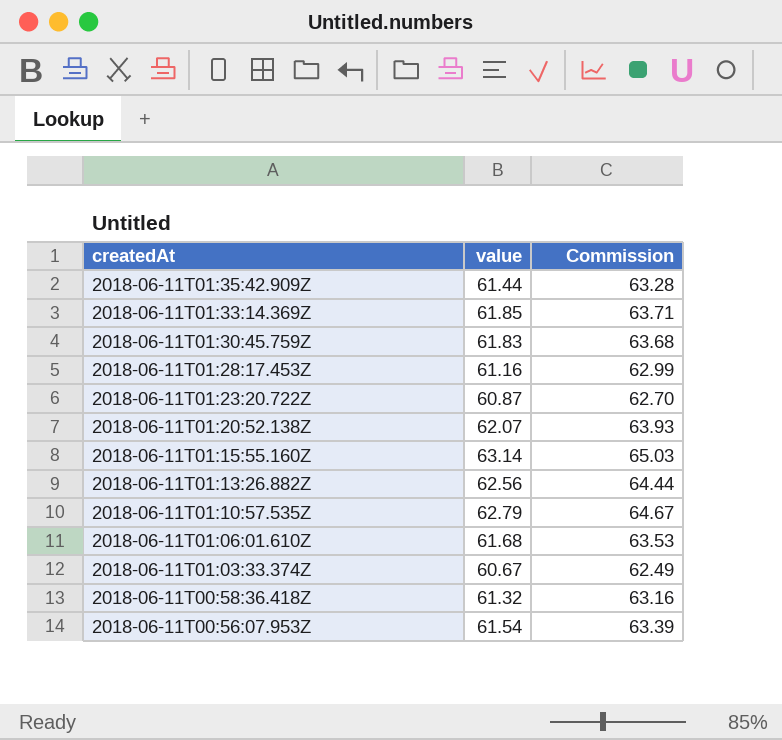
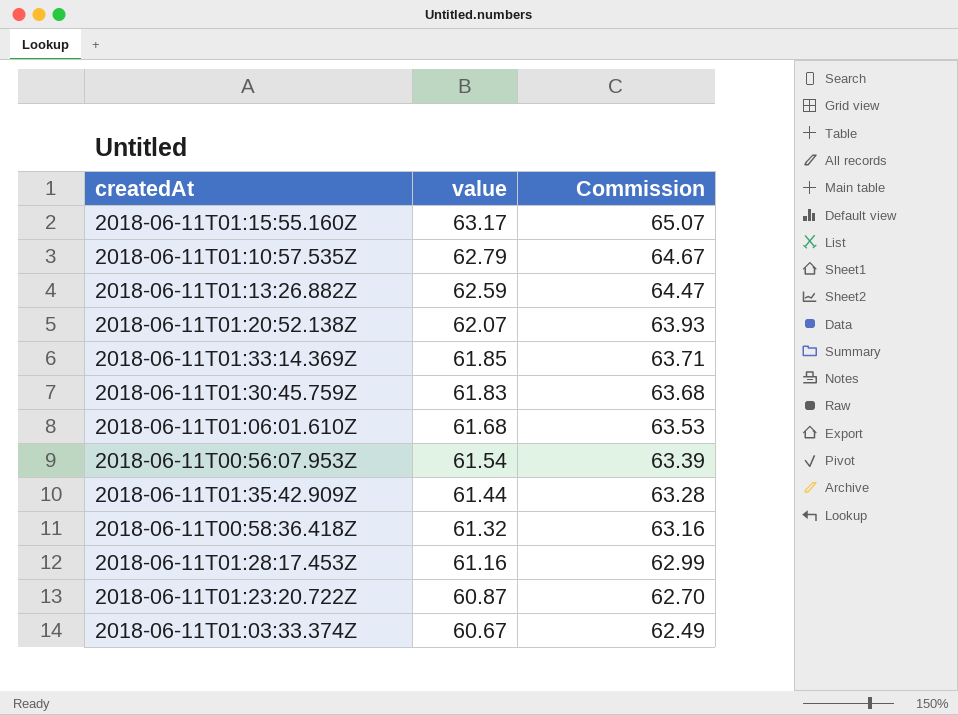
row order: createdAt descending -> value descending
2018-06-11T01:15:55.160Z | value: 63.14 -> 63.17
2018-06-11T01:15:55.160Z | Commission: 65.03 -> 65.07
2018-06-11T01:13:26.882Z | value: 62.56 -> 62.59
2018-06-11T01:13:26.882Z | Commission: 64.44 -> 64.47

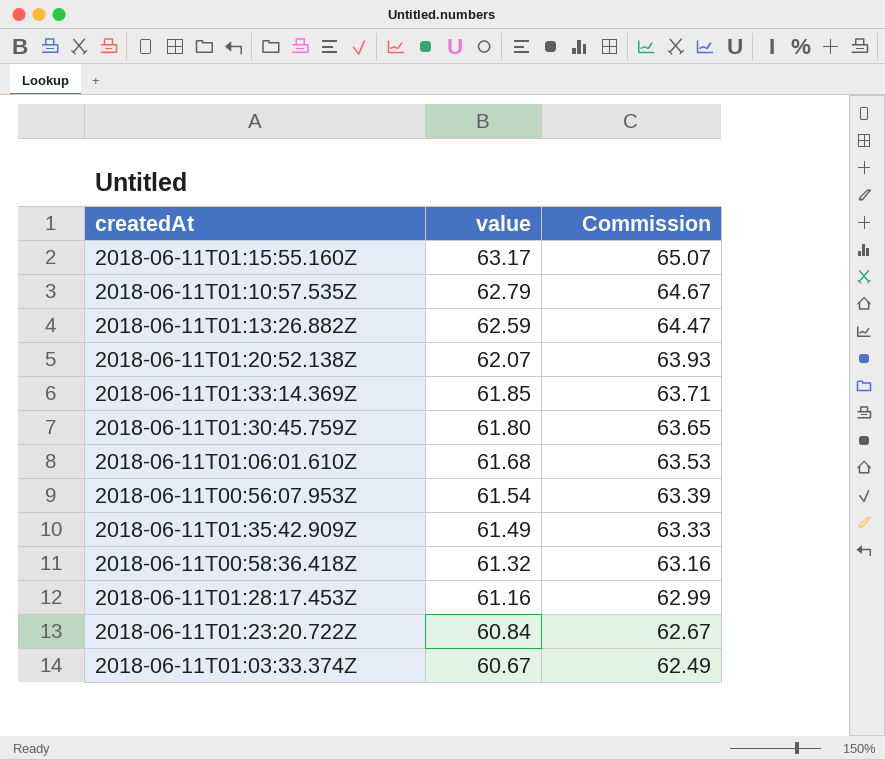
2018-06-11T01:30:45.759Z | value: 61.83 -> 61.80
2018-06-11T01:30:45.759Z | Commission: 63.68 -> 63.65
2018-06-11T01:35:42.909Z | value: 61.44 -> 61.49
2018-06-11T01:35:42.909Z | Commission: 63.28 -> 63.33
2018-06-11T01:23:20.722Z | value: 60.87 -> 60.84
2018-06-11T01:23:20.722Z | Commission: 62.70 -> 62.67

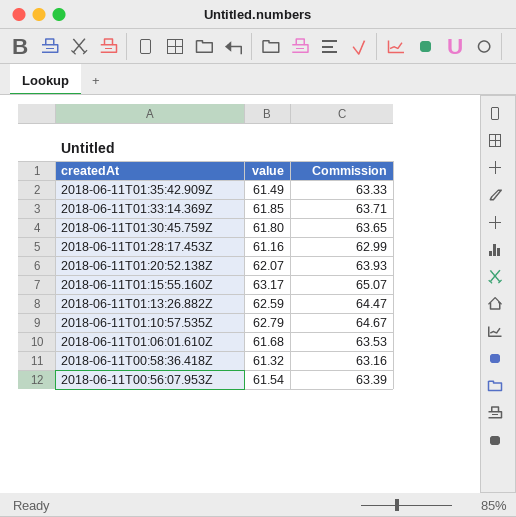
row order: value descending -> createdAt descending
row 2018-06-11T01:23:20.722Z: 60.84 | 62.67 -> none
row 2018-06-11T01:03:33.374Z: 60.67 | 62.49 -> none

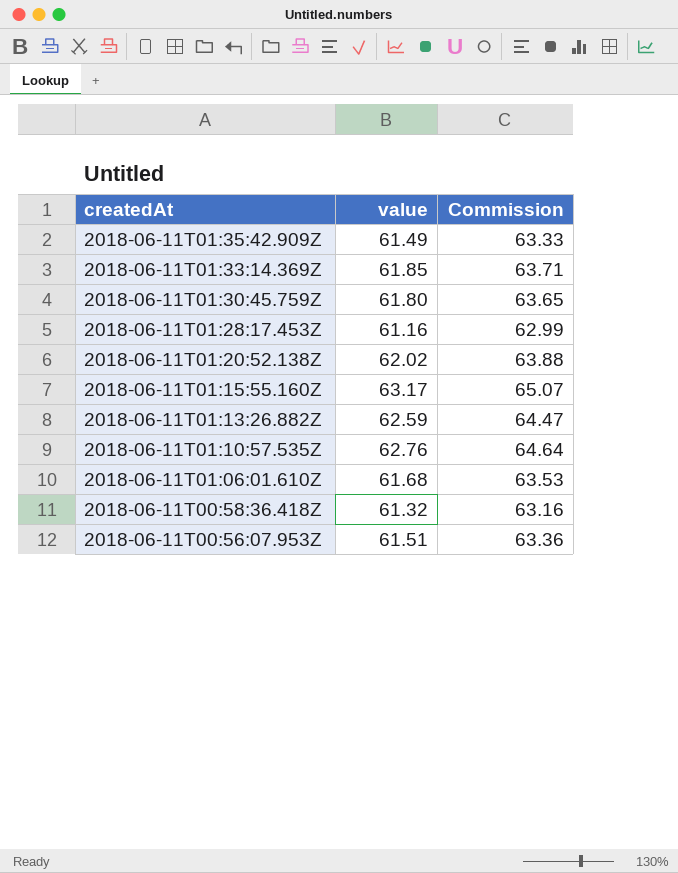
2018-06-11T01:20:52.138Z | value: 62.07 -> 62.02
2018-06-11T01:20:52.138Z | Commission: 63.93 -> 63.88
2018-06-11T01:10:57.535Z | value: 62.79 -> 62.76
2018-06-11T01:10:57.535Z | Commission: 64.67 -> 64.64
2018-06-11T00:56:07.953Z | value: 61.54 -> 61.51
2018-06-11T00:56:07.953Z | Commission: 63.39 -> 63.36

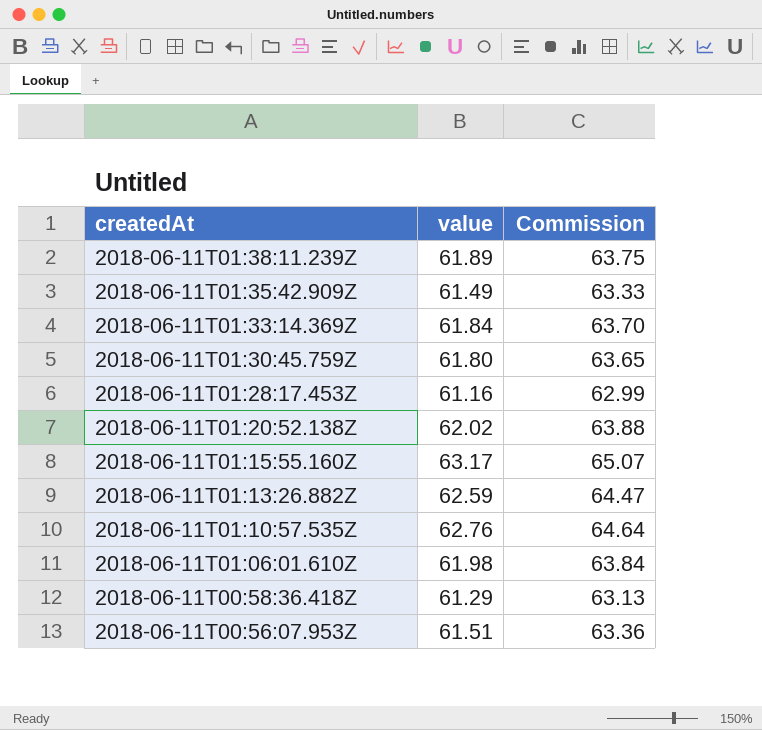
row 2018-06-11T01:38:11.239Z: none -> 61.89 | 63.75
2018-06-11T01:33:14.369Z | value: 61.85 -> 61.84
2018-06-11T01:33:14.369Z | Commission: 63.71 -> 63.70
2018-06-11T01:06:01.610Z | value: 61.68 -> 61.98
2018-06-11T01:06:01.610Z | Commission: 63.53 -> 63.84
2018-06-11T00:58:36.418Z | value: 61.32 -> 61.29
2018-06-11T00:58:36.418Z | Commission: 63.16 -> 63.13

